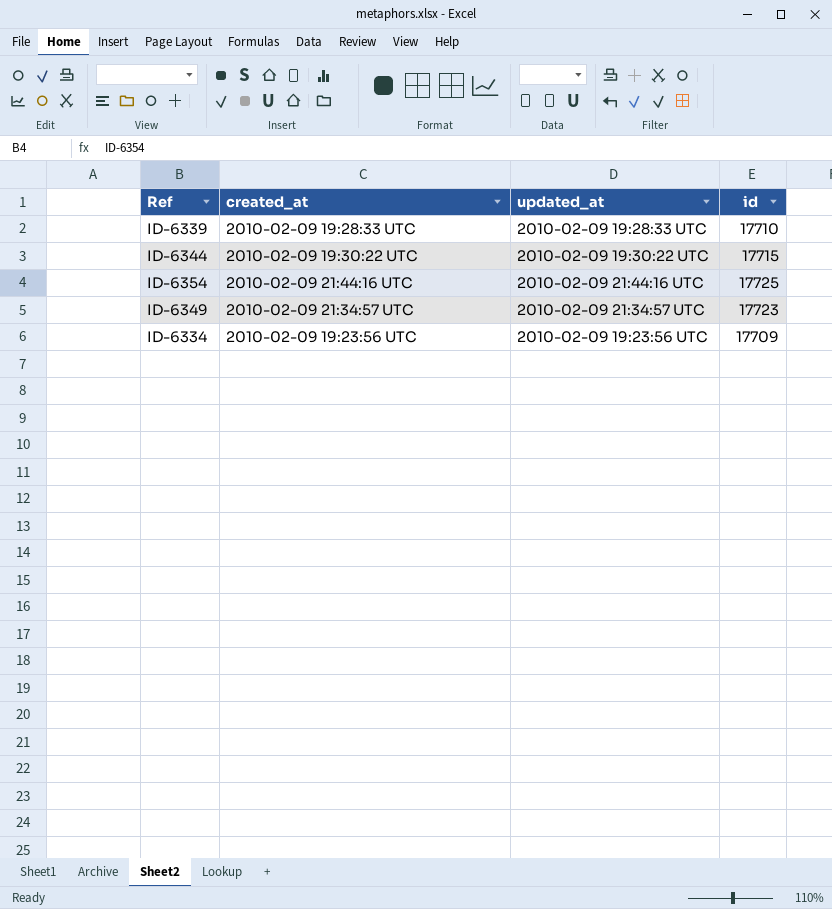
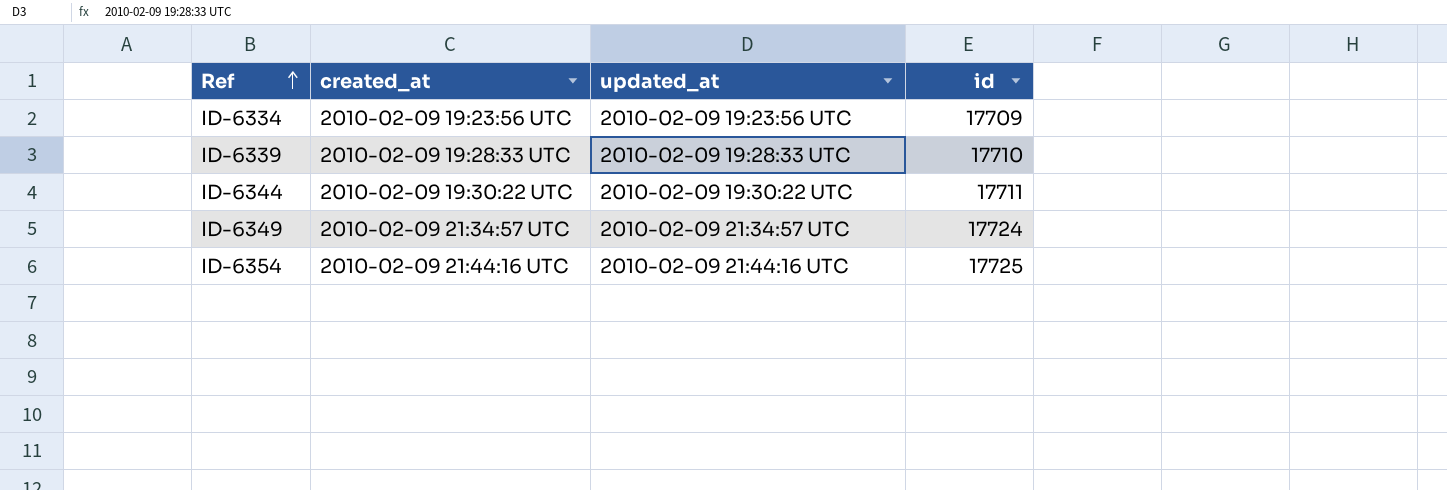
row order: none -> Ref ascending
ID-6344 | id: 17715 -> 17711
ID-6349 | id: 17723 -> 17724

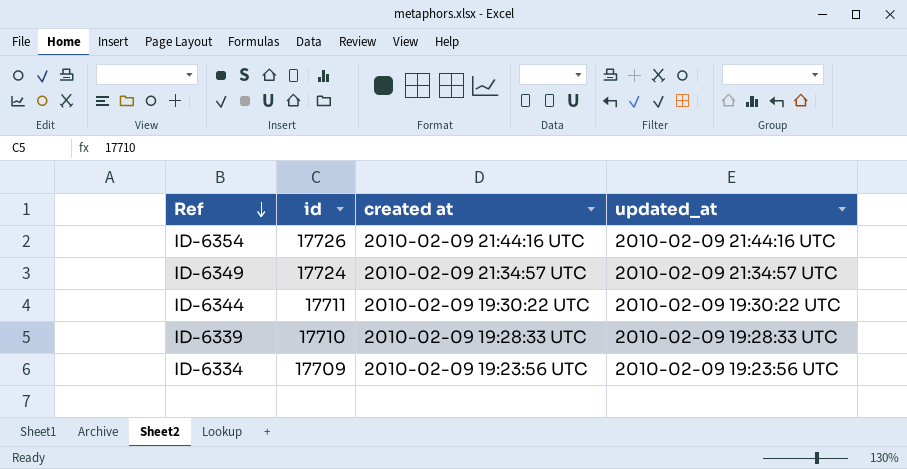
row order: Ref ascending -> Ref descending
column id | position: 4 -> 2
column name: created_at -> created at
ID-6354 | id: 17725 -> 17726

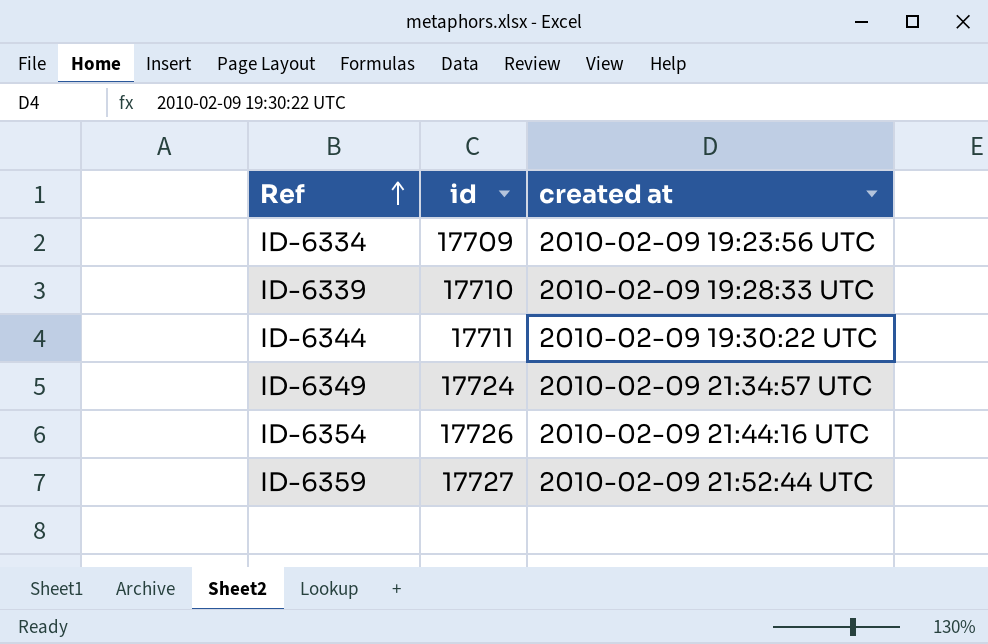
row order: Ref descending -> Ref ascending
column updated_at | position: 4 -> none
row ID-6359: none -> 17727 | 2010-02-09 21:52:44 UTC

